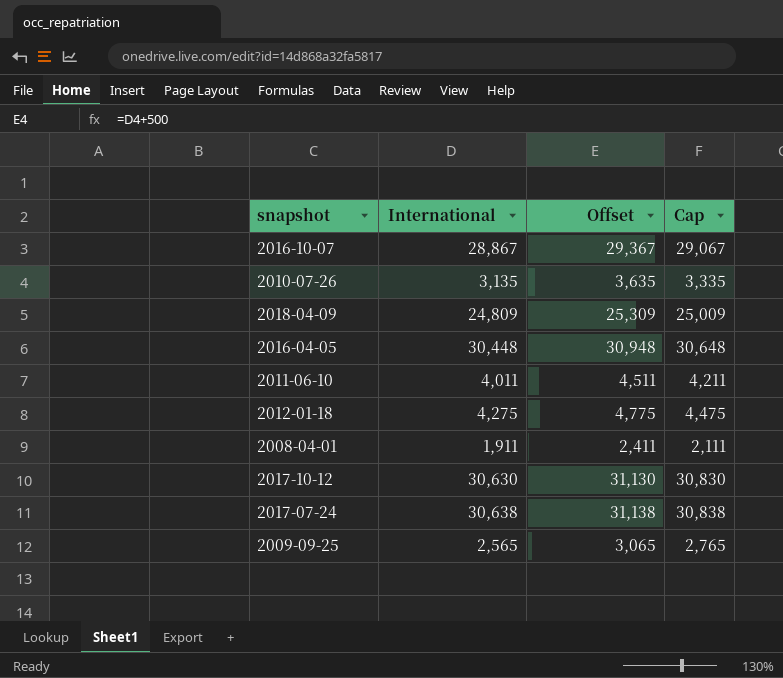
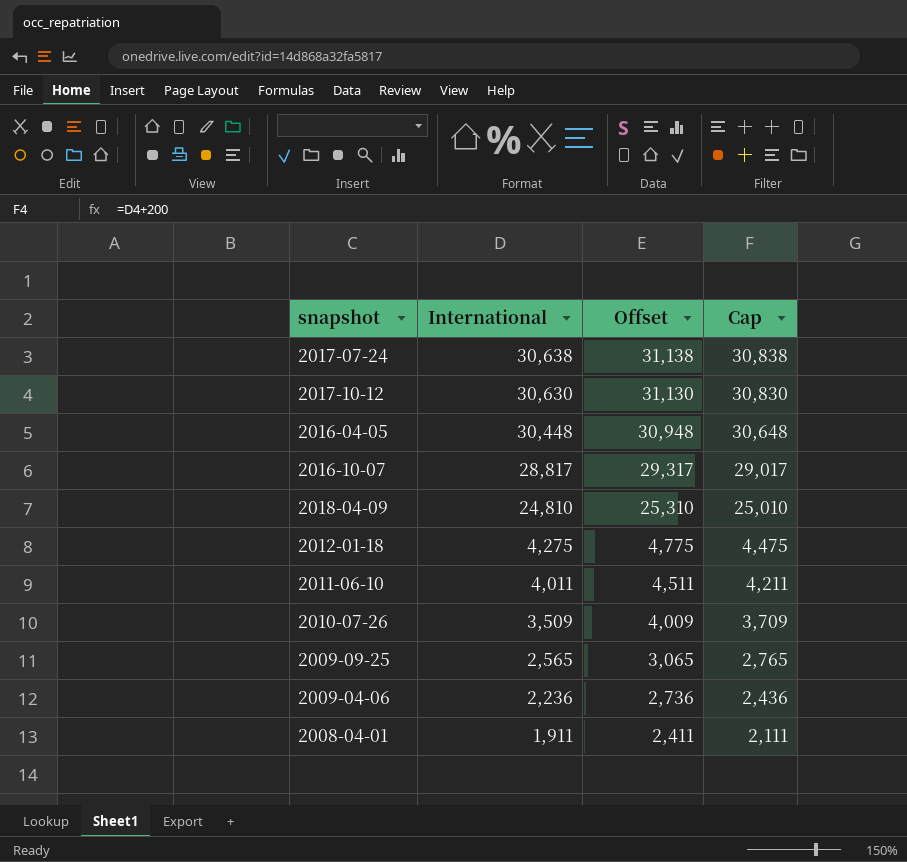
row order: none -> International descending
2016-10-07 | International: 28,867 -> 28,817
2016-10-07 | Offset: 29,367 -> 29,317
2016-10-07 | Cap: 29,067 -> 29,017
2018-04-09 | International: 24,809 -> 24,810
2018-04-09 | Offset: 25,309 -> 25,310
2018-04-09 | Cap: 25,009 -> 25,010
2010-07-26 | International: 3,135 -> 3,509
2010-07-26 | Offset: 3,635 -> 4,009
2010-07-26 | Cap: 3,335 -> 3,709
row 2009-04-06: none -> 2,236 | 2,736 | 2,436

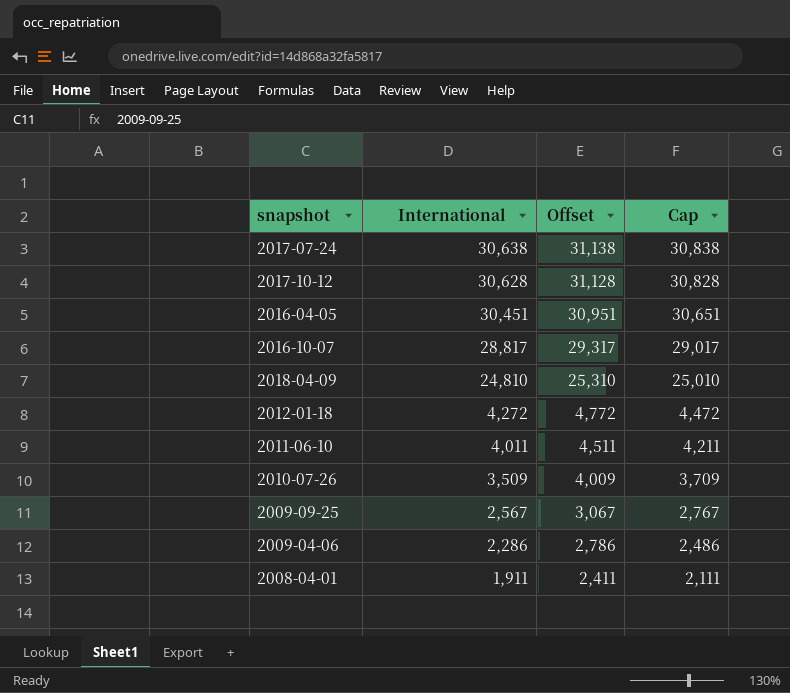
2017-10-12 | International: 30,630 -> 30,628
2017-10-12 | Offset: 31,130 -> 31,128
2017-10-12 | Cap: 30,830 -> 30,828
2016-04-05 | International: 30,448 -> 30,451
2016-04-05 | Offset: 30,948 -> 30,951
2016-04-05 | Cap: 30,648 -> 30,651
2012-01-18 | International: 4,275 -> 4,272
2012-01-18 | Offset: 4,775 -> 4,772
2012-01-18 | Cap: 4,475 -> 4,472
2009-09-25 | International: 2,565 -> 2,567
2009-09-25 | Offset: 3,065 -> 3,067
2009-09-25 | Cap: 2,765 -> 2,767
2009-04-06 | International: 2,236 -> 2,286
2009-04-06 | Offset: 2,736 -> 2,786
2009-04-06 | Cap: 2,436 -> 2,486

